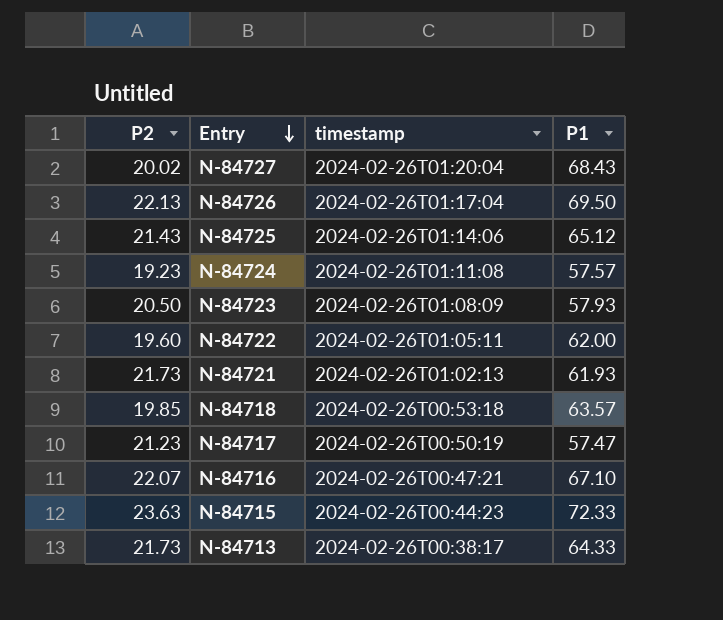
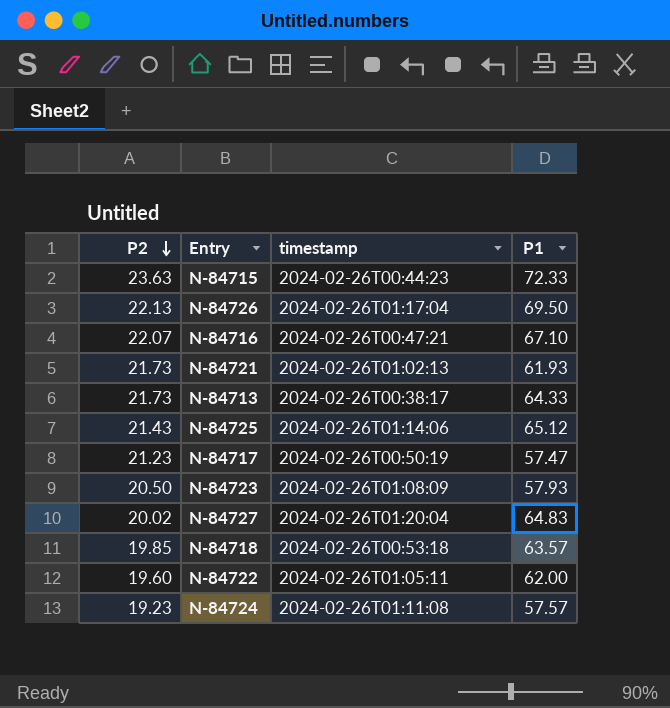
row order: Entry descending -> P2 descending
N-84727 | P1: 68.43 -> 64.83

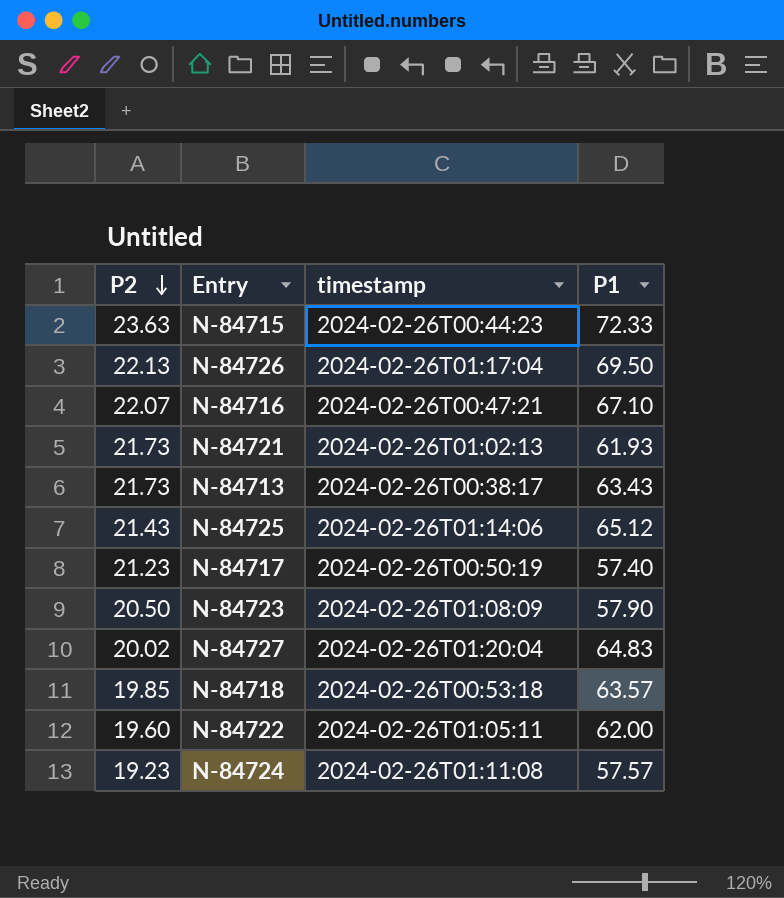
N-84713 | P1: 64.33 -> 63.43
N-84717 | P1: 57.47 -> 57.40
N-84723 | P1: 57.93 -> 57.90

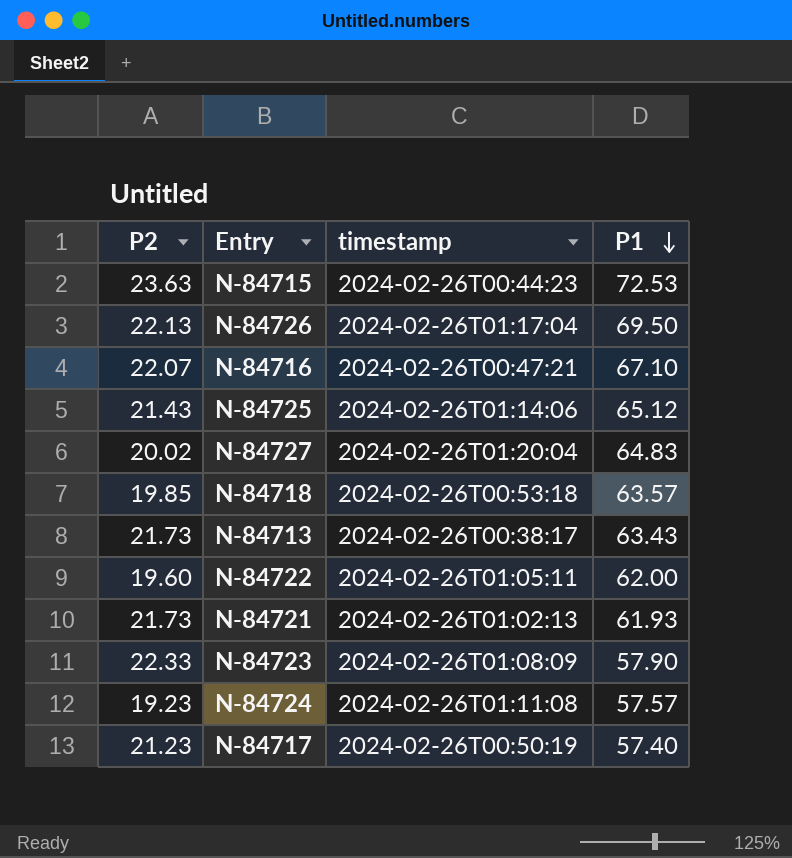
row order: P2 descending -> P1 descending
N-84715 | P1: 72.33 -> 72.53
N-84723 | P2: 20.50 -> 22.33

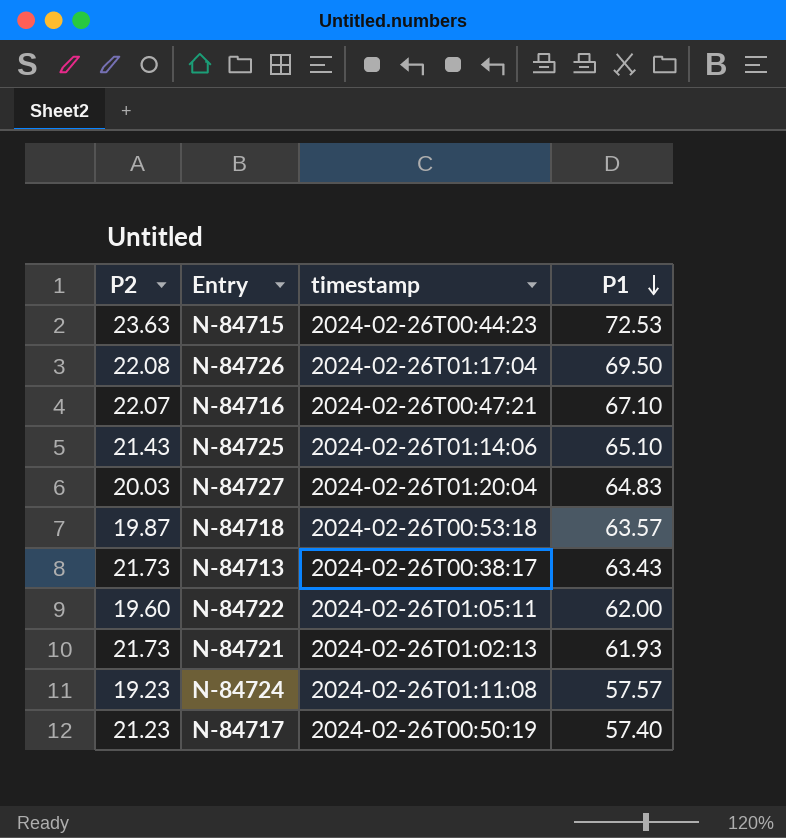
row N-84723: 22.33 | 2024-02-26T01:08:09 | 57.90 -> none
N-84726 | P2: 22.13 -> 22.08
N-84725 | P1: 65.12 -> 65.10
N-84727 | P2: 20.02 -> 20.03
N-84718 | P2: 19.85 -> 19.87

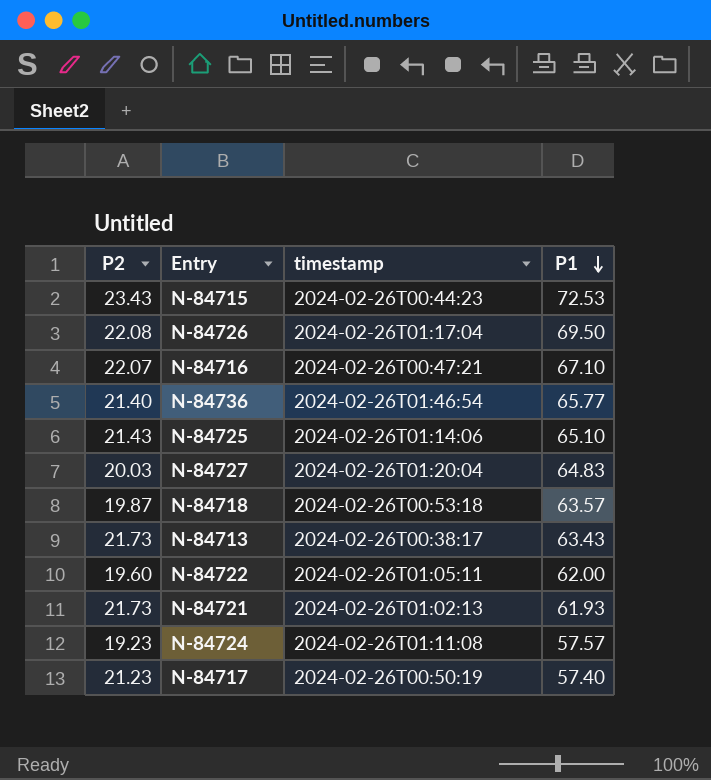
N-84715 | P2: 23.63 -> 23.43
row N-84736: none -> 21.40 | 2024-02-26T01:46:54 | 65.77

